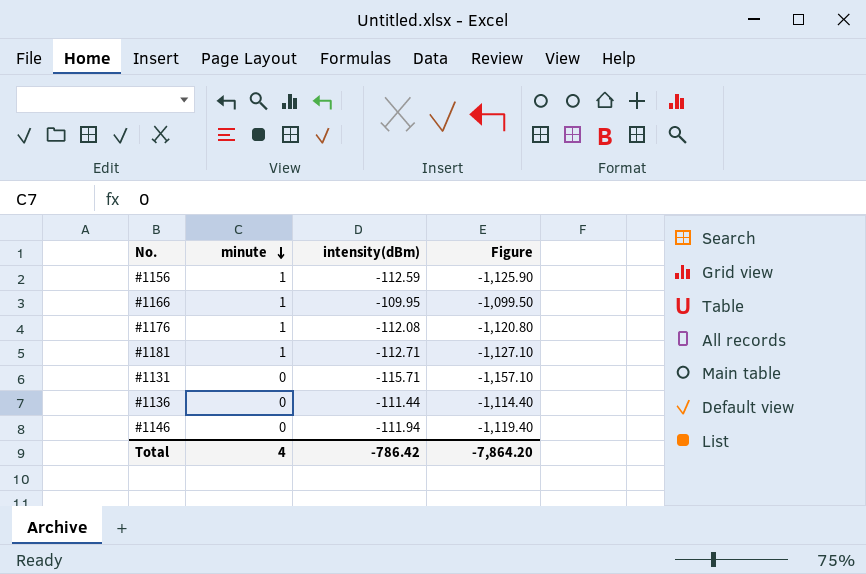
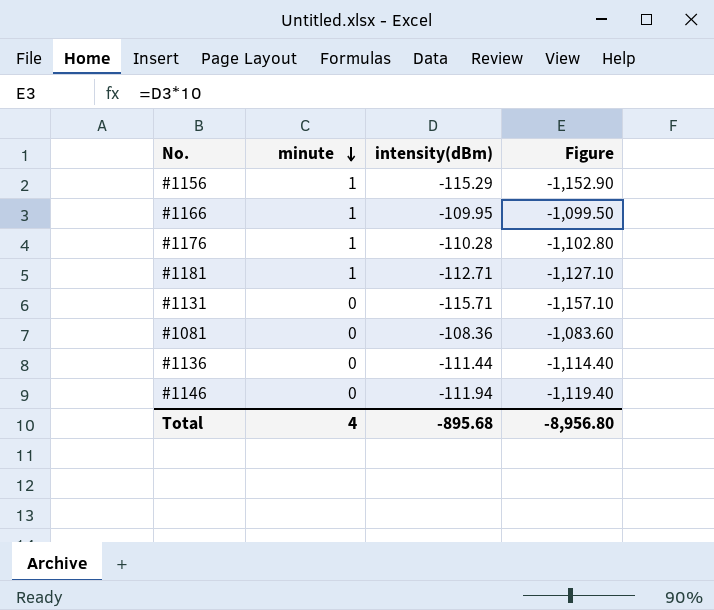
#1156 | intensity(dBm): -112.59 -> -115.29
#1156 | Figure: -1,125.90 -> -1,152.90
#1176 | intensity(dBm): -112.08 -> -110.28
#1176 | Figure: -1,120.80 -> -1,102.80
row #1081: none -> 0 | -108.36 | -1,083.60
Total | intensity(dBm): -786.42 -> -895.68
Total | Figure: -7,864.20 -> -8,956.80

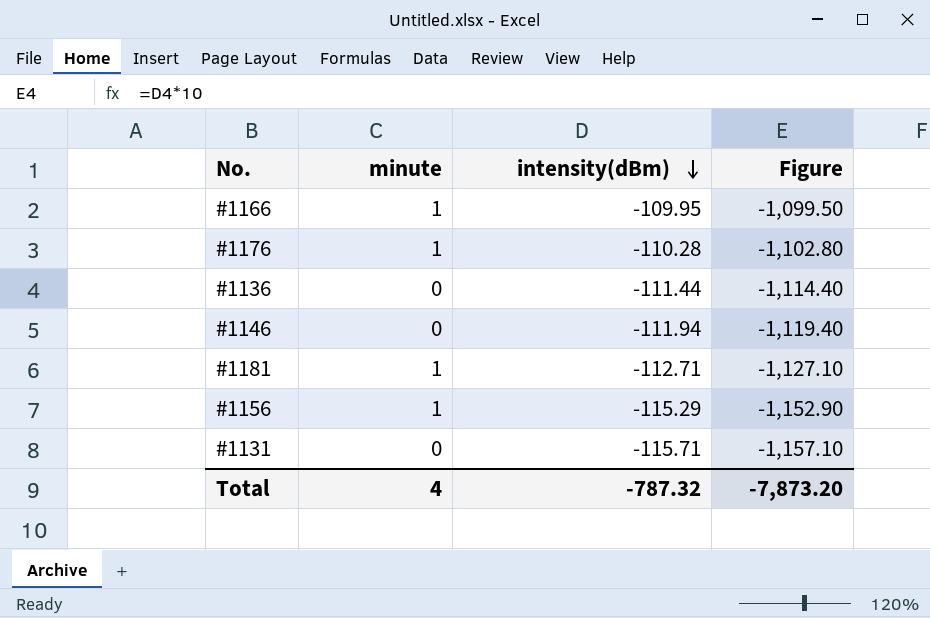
row order: minute descending -> intensity(dBm) descending
row #1081: 0 | -108.36 | -1,083.60 -> none
Total | intensity(dBm): -895.68 -> -787.32
Total | Figure: -8,956.80 -> -7,873.20

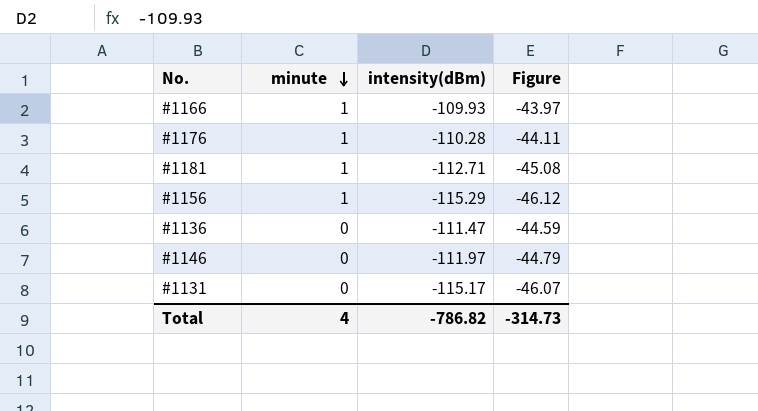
row order: intensity(dBm) descending -> minute descending
column Figure | formula: [intensity(dBm)] * 10 -> [intensity(dBm)] * 0.4
#1166 | intensity(dBm): -109.95 -> -109.93
#1136 | intensity(dBm): -111.44 -> -111.47
#1146 | intensity(dBm): -111.94 -> -111.97
#1131 | intensity(dBm): -115.71 -> -115.17
Total | intensity(dBm): -787.32 -> -786.82
Total | Figure: -7,873.20 -> -314.73

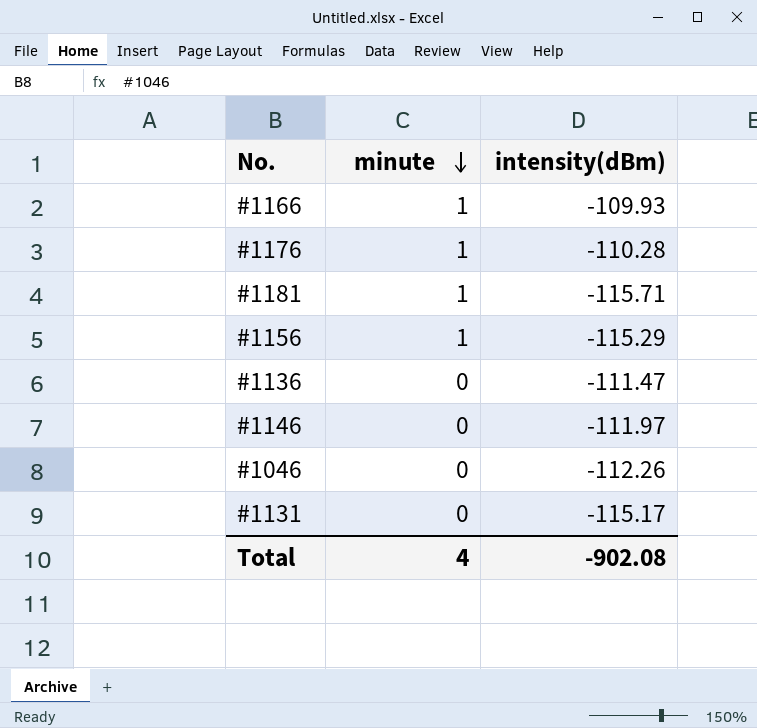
column Figure | formula: [intensity(dBm)] * 0.4 -> none
#1181 | intensity(dBm): -112.71 -> -115.71
row #1046: none -> 0 | -112.26
Total | intensity(dBm): -786.82 -> -902.08

